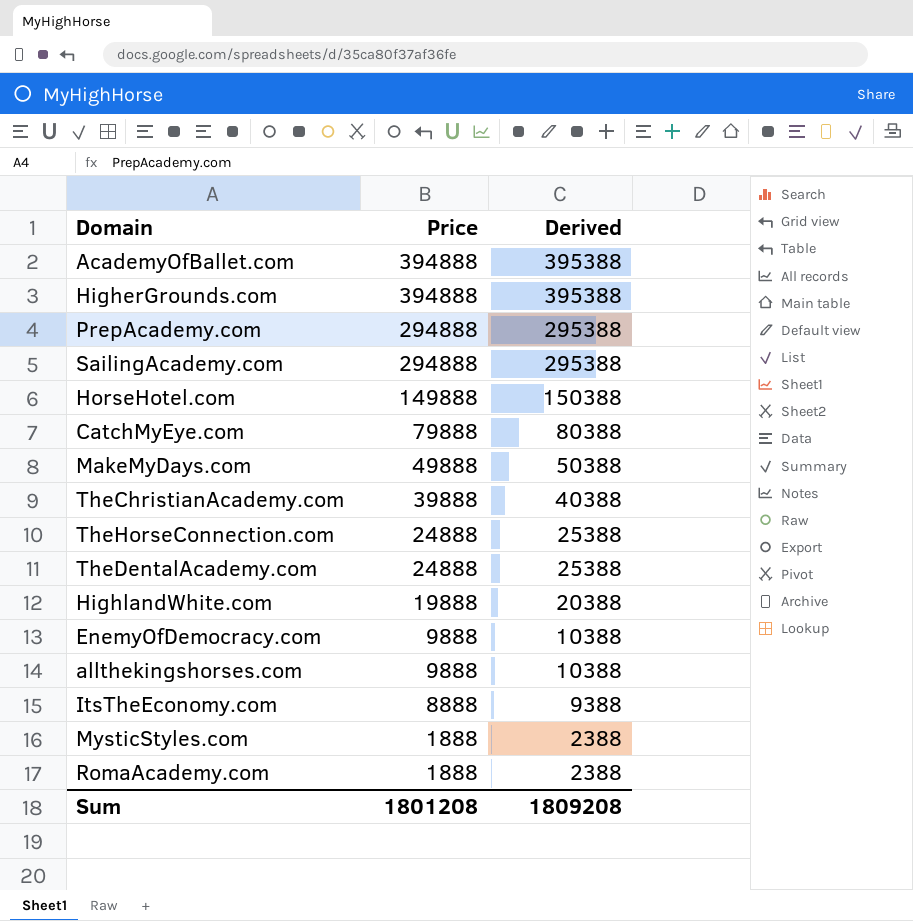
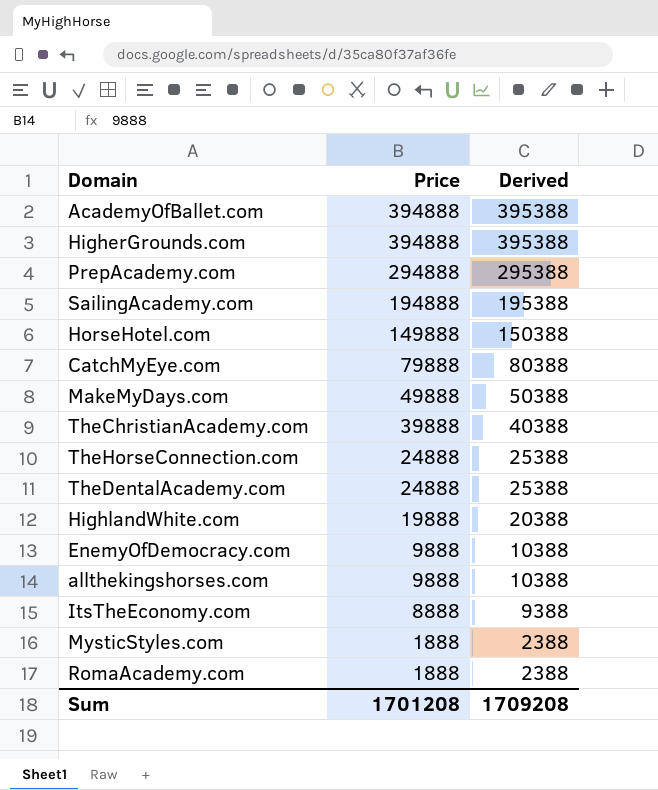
SailingAcademy.com | Price: 294888 -> 194888
SailingAcademy.com | Derived: 295388 -> 195388
Sum | Price: 1801208 -> 1701208
Sum | Derived: 1809208 -> 1709208

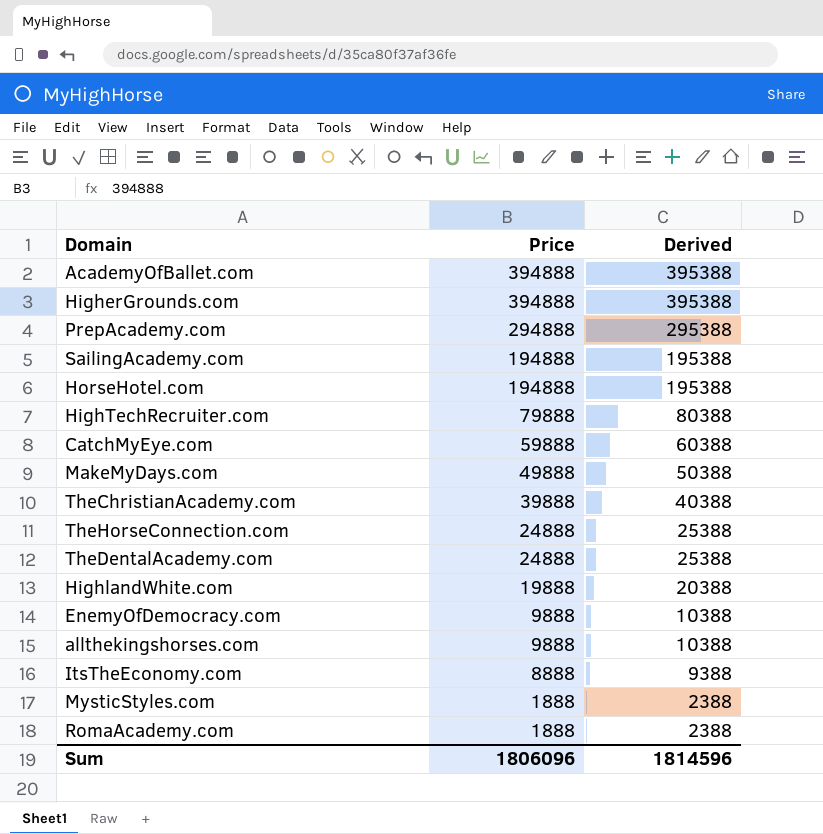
HorseHotel.com | Price: 149888 -> 194888
HorseHotel.com | Derived: 150388 -> 195388
row HighTechRecruiter.com: none -> 79888 | 80388
CatchMyEye.com | Price: 79888 -> 59888
CatchMyEye.com | Derived: 80388 -> 60388
Sum | Price: 1701208 -> 1806096
Sum | Derived: 1709208 -> 1814596

